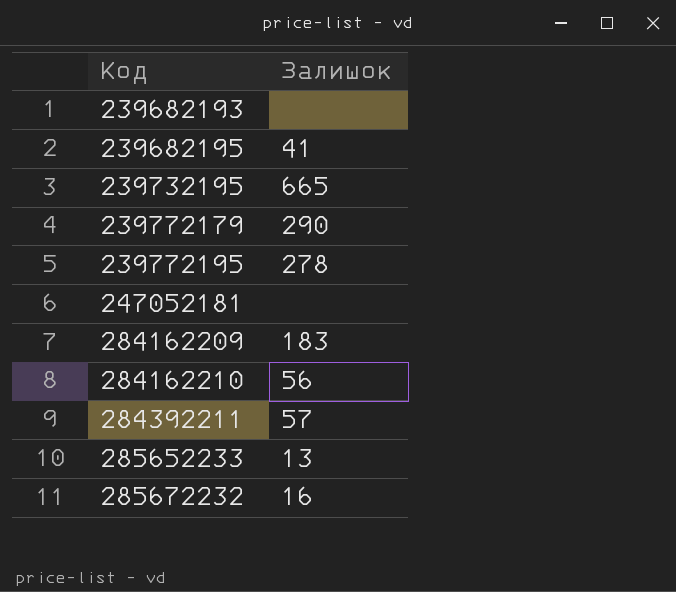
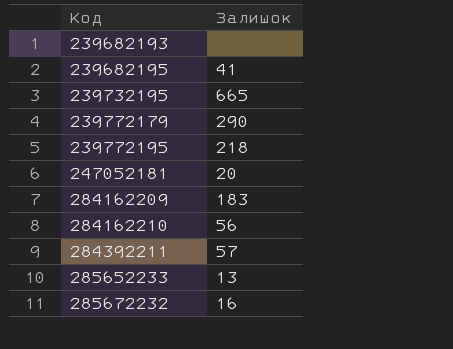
239772195 | Залишок: 278 -> 218
247052181 | Залишок: none -> 20

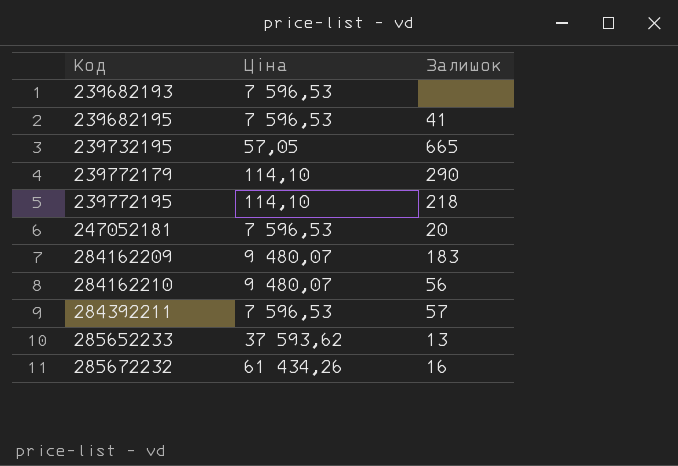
column Ціна | position: none -> 2

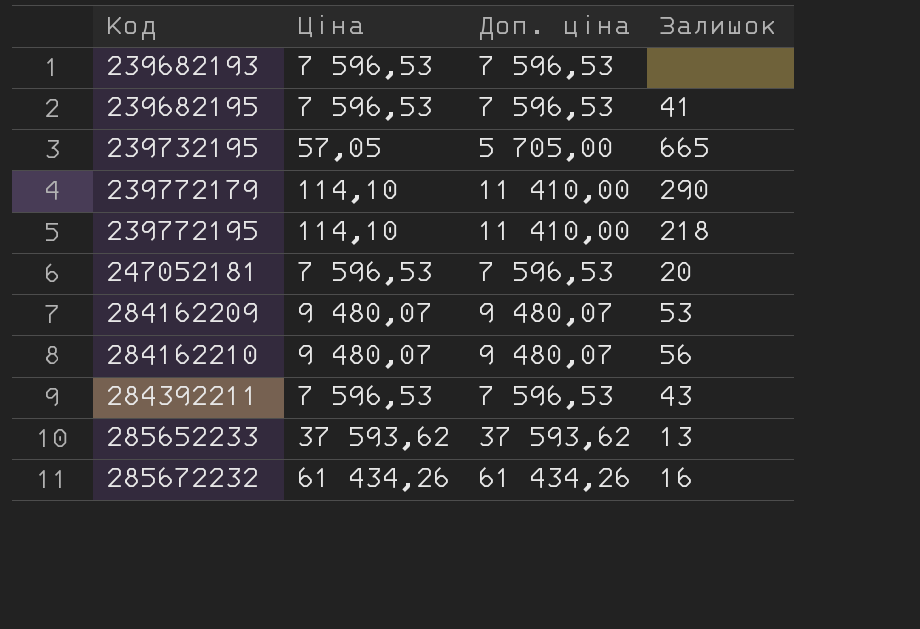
column Доп. ціна | position: none -> 3
284162209 | Залишок: 183 -> 53
284392211 | Залишок: 57 -> 43

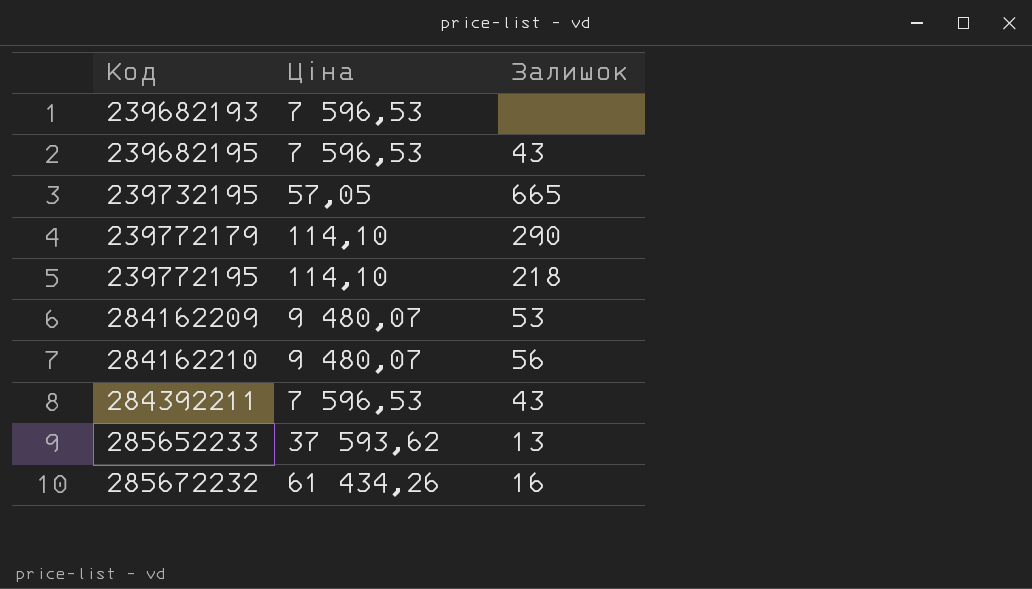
column Доп. ціна | position: 3 -> none
row 247052181: 7 596,53 | 7 596,53 | 20 -> none
239682195 | Залишок: 41 -> 43

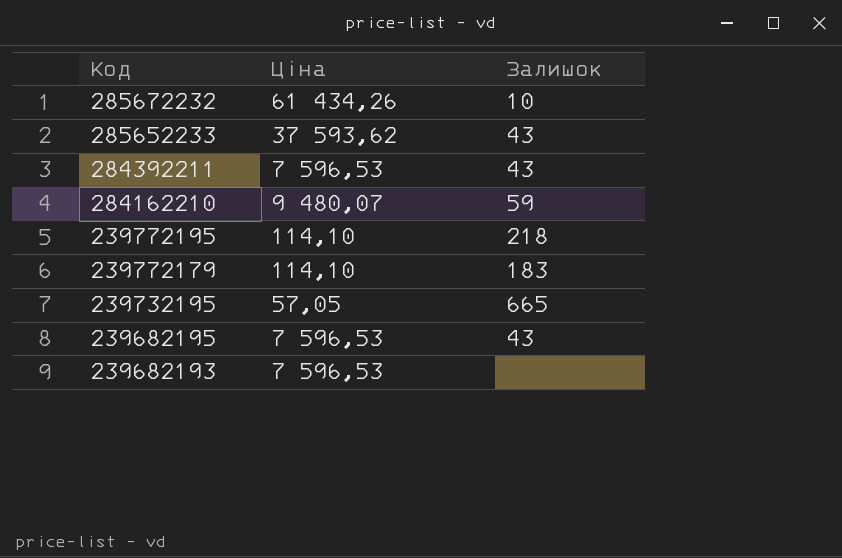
row order: Код ascending -> Код descending
row 284162209: 9 480,07 | 53 -> none
285672232 | Залишок: 16 -> 10
285652233 | Залишок: 13 -> 43
284162210 | Залишок: 56 -> 59
239772179 | Залишок: 290 -> 183

